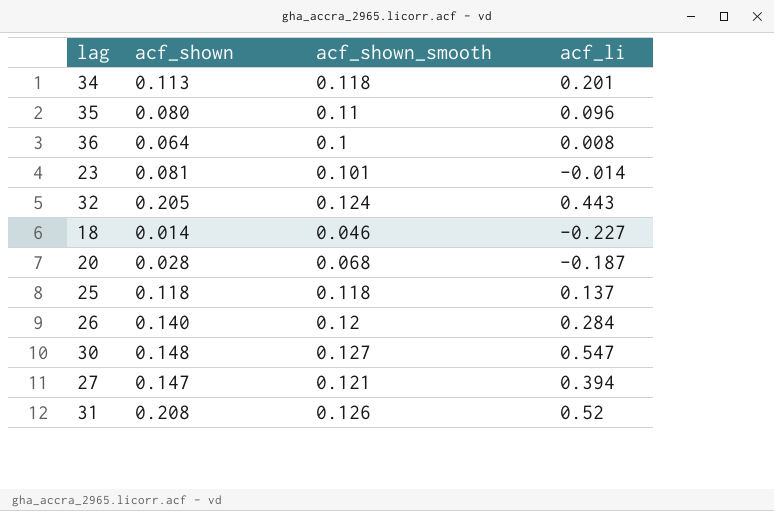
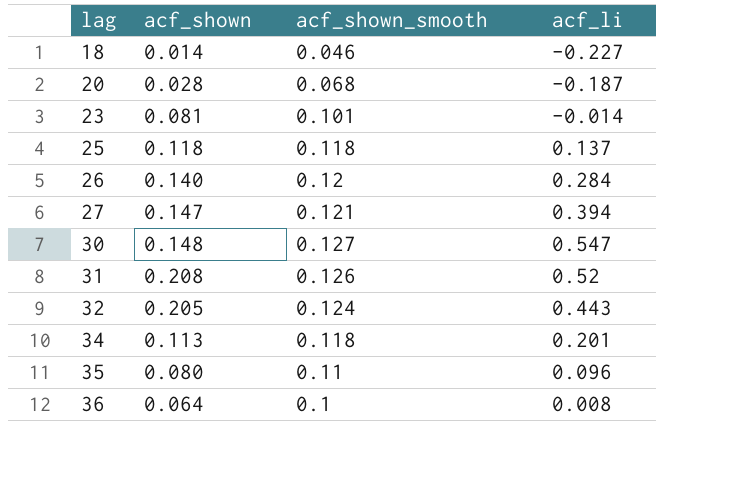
row order: none -> lag ascending

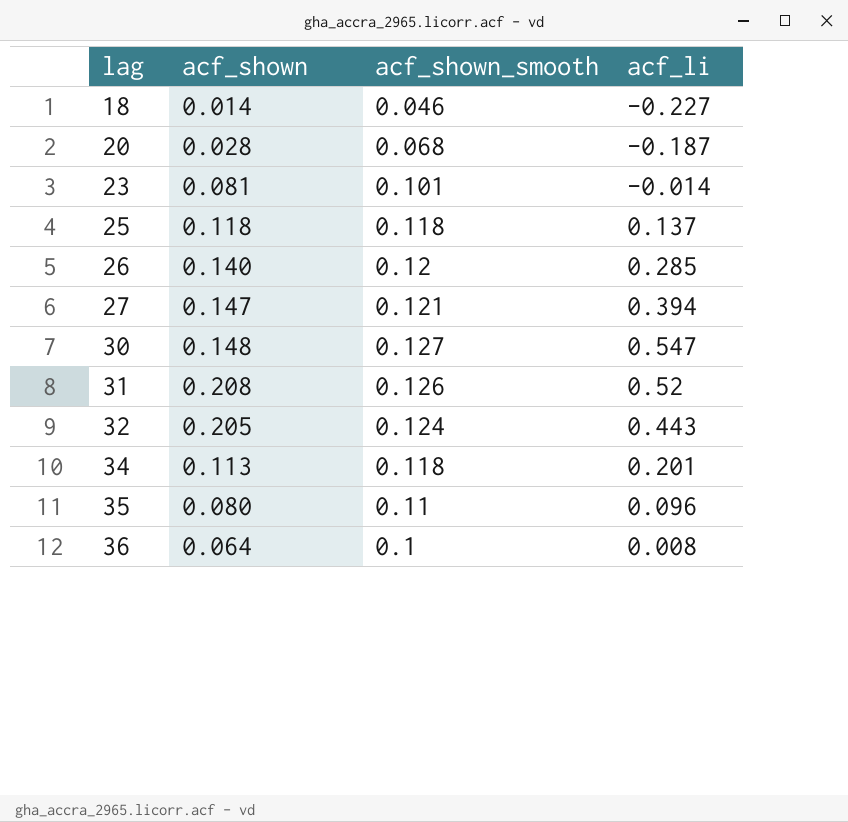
26 | acf_li: 0.284 -> 0.285

